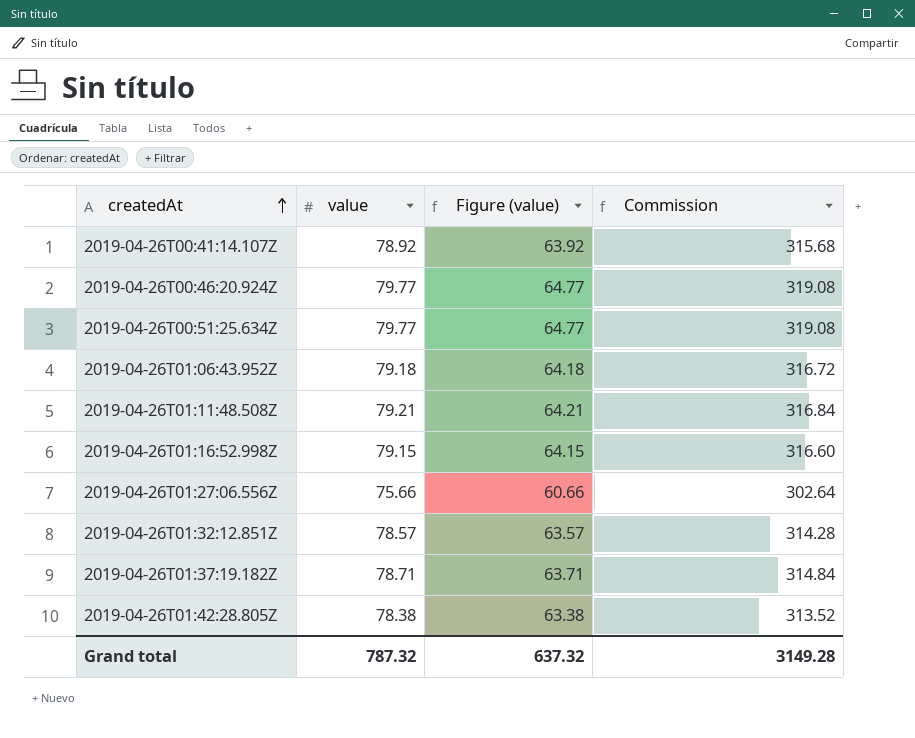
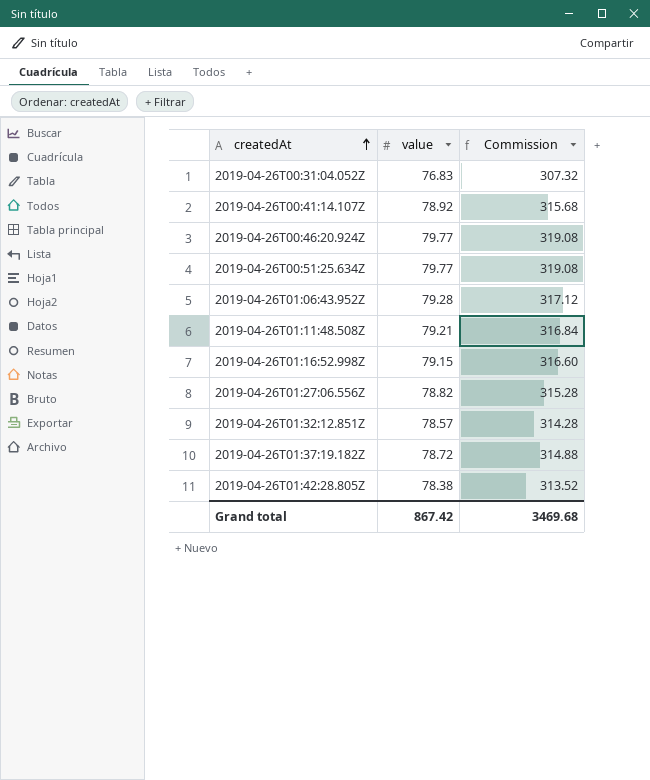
column Figure (value) | formula: [value] - 15 -> none
row 2019-04-26T00:31:04.052Z: none -> 76.83 | 307.32
2019-04-26T01:06:43.952Z | value: 79.18 -> 79.28
2019-04-26T01:06:43.952Z | Commission: 316.72 -> 317.12
2019-04-26T01:27:06.556Z | value: 75.66 -> 78.82
2019-04-26T01:27:06.556Z | Commission: 302.64 -> 315.28
2019-04-26T01:37:19.182Z | value: 78.71 -> 78.72
2019-04-26T01:37:19.182Z | Commission: 314.84 -> 314.88
Grand total | value: 787.32 -> 867.42
Grand total | Commission: 3149.28 -> 3469.68

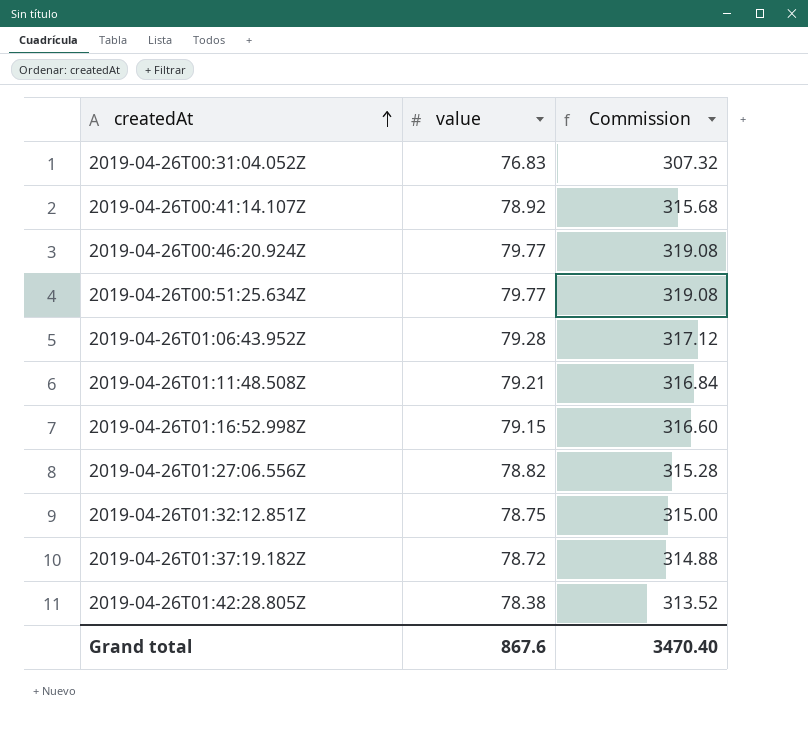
2019-04-26T01:32:12.851Z | value: 78.57 -> 78.75
2019-04-26T01:32:12.851Z | Commission: 314.28 -> 315.00
Grand total | value: 867.42 -> 867.6
Grand total | Commission: 3469.68 -> 3470.40

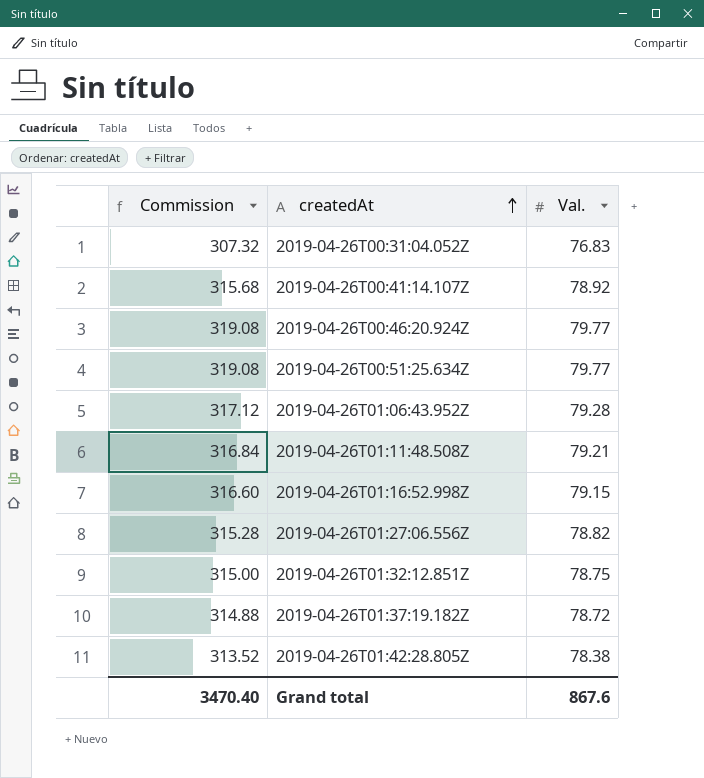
column Commission | position: 3 -> 1
column name: value -> Val.

